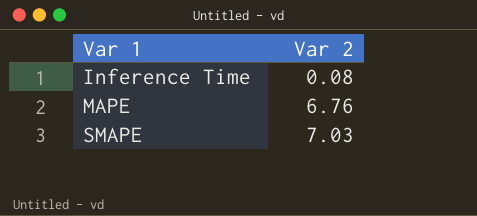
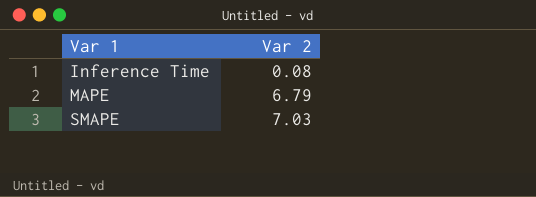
MAPE | Var 2: 6.76 -> 6.79

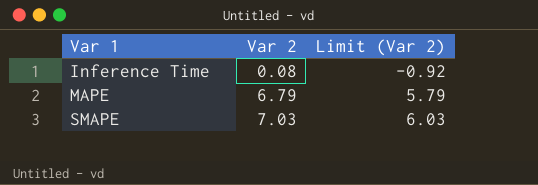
column Limit (Var 2) | formula: none -> [Var 2] - 1

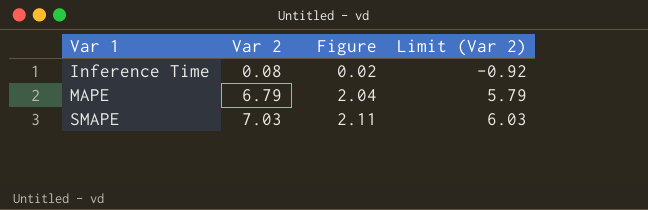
column Figure | formula: none -> [Var 2] * 0.3

